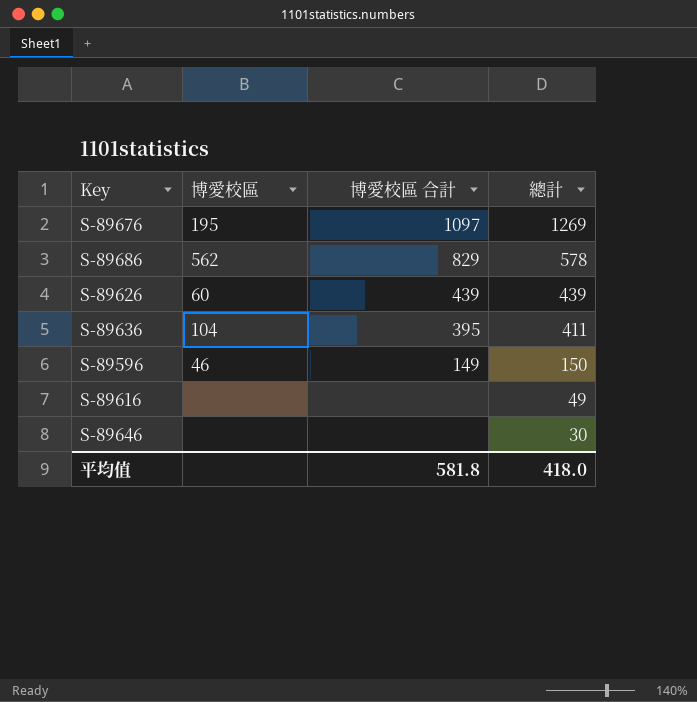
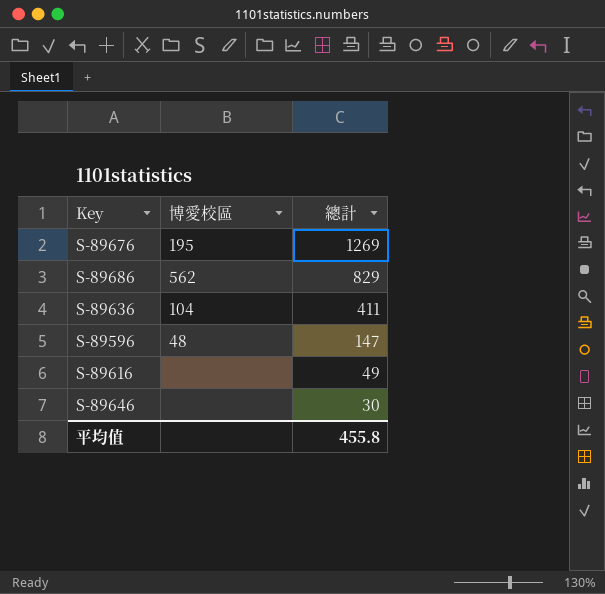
column 博愛校區 合計 | position: 3 -> none
row S-89626: 60 | 439 | 439 -> none
S-89686 | 總計: 578 -> 829
S-89596 | 博愛校區: 46 -> 48
S-89596 | 總計: 150 -> 147
平均值 | 總計: 418.0 -> 455.8

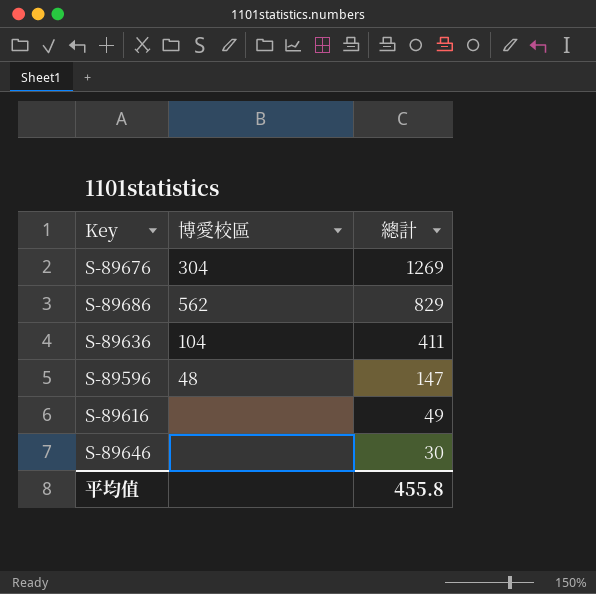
S-89676 | 博愛校區: 195 -> 304

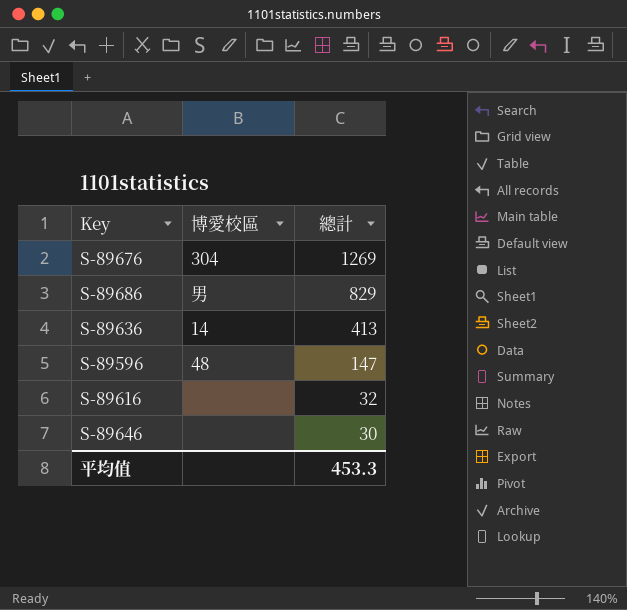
S-89686 | 博愛校區: 562 -> 男
S-89636 | 博愛校區: 104 -> 14
S-89636 | 總計: 411 -> 413
S-89616 | 總計: 49 -> 32
平均值 | 總計: 455.8 -> 453.3

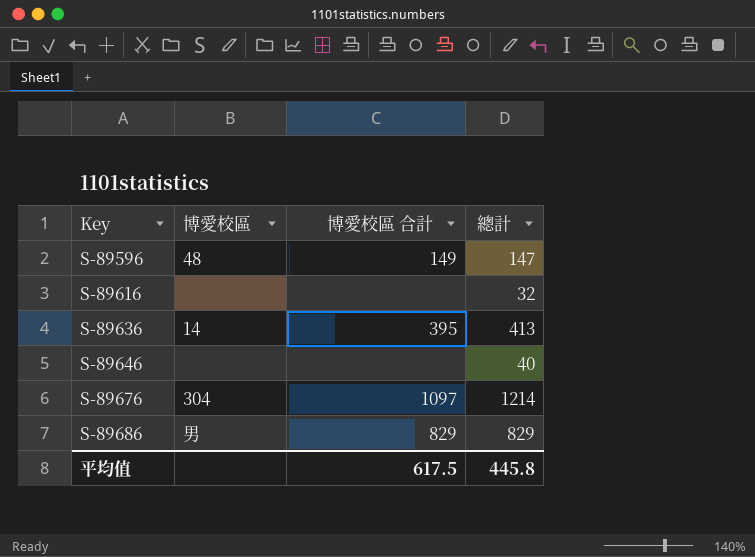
row order: 總計 descending -> Key ascending
column 博愛校區 合計 | position: none -> 3
S-89646 | 總計: 30 -> 40
S-89676 | 總計: 1269 -> 1214
平均值 | 總計: 453.3 -> 445.8

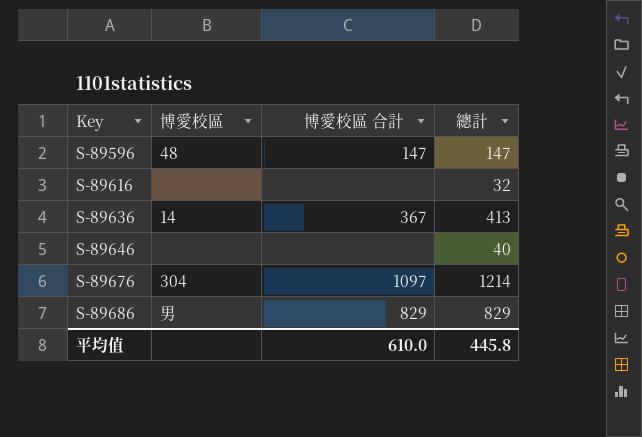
S-89596 | 博愛校區 合計: 149 -> 147
S-89636 | 博愛校區 合計: 395 -> 367
平均值 | 博愛校區 合計: 617.5 -> 610.0

